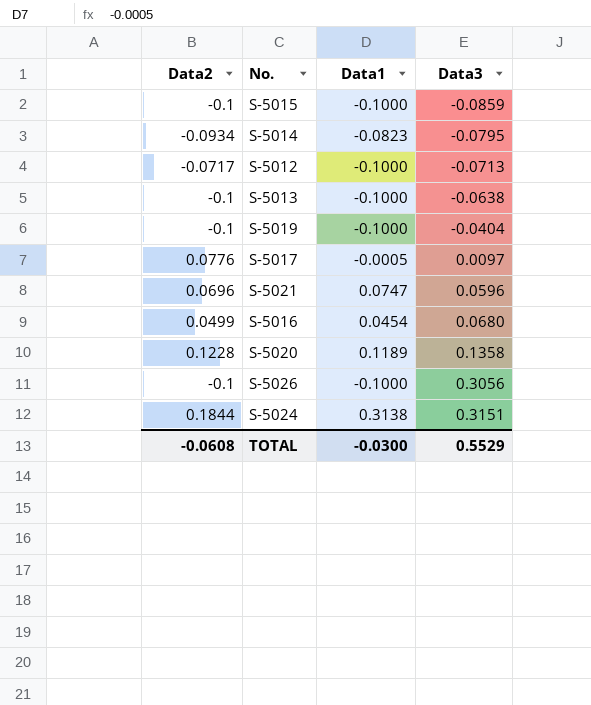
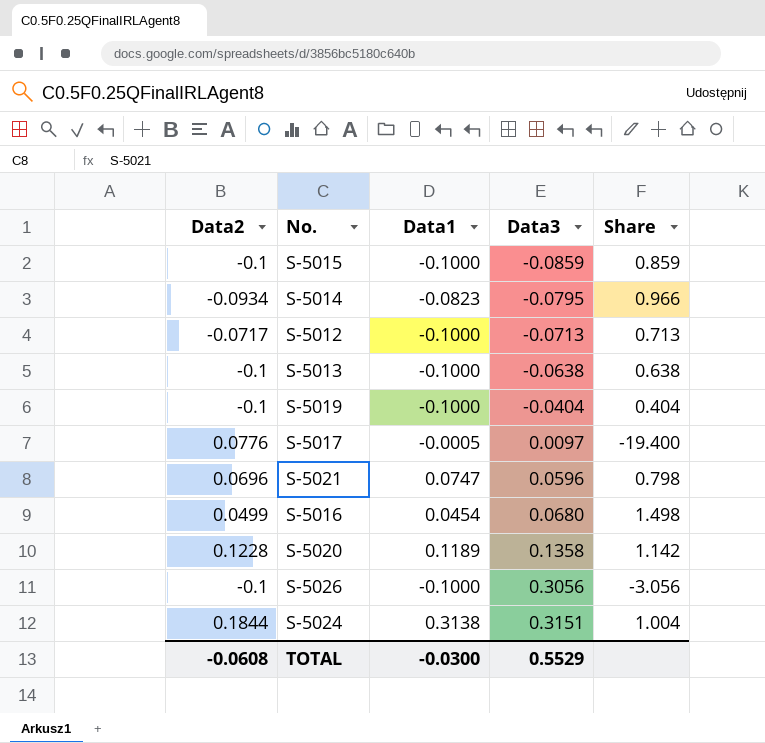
column Share | formula: none -> [Data3] / [Data1]

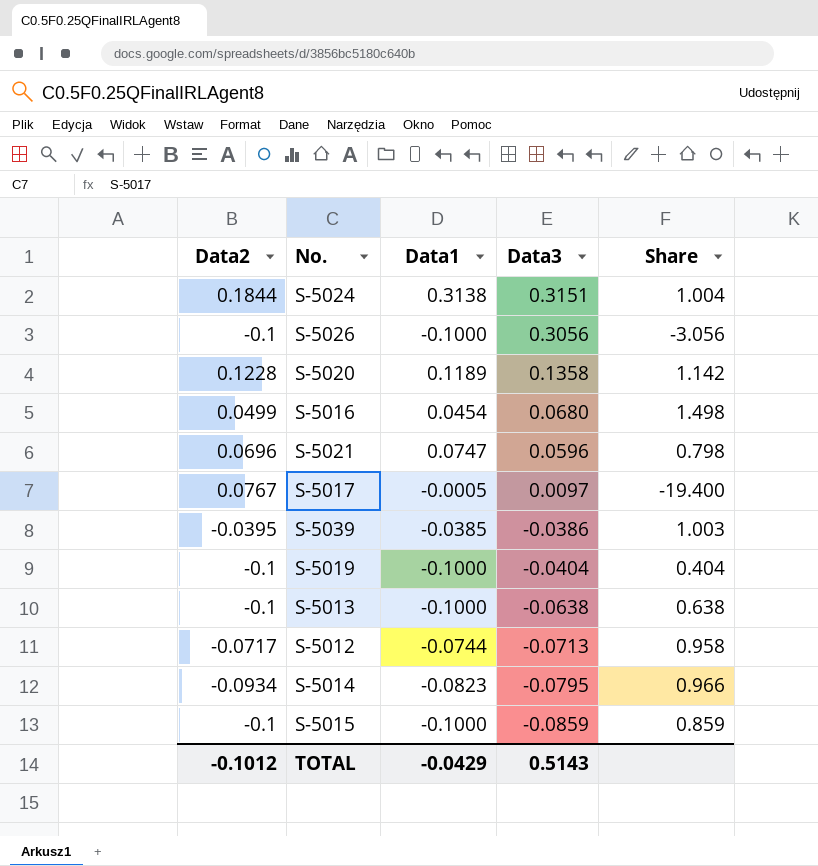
row order: Data3 ascending -> Data3 descending
S-5017 | Data2: 0.0776 -> 0.0767
row S-5039: none -> -0.0395 | -0.0385 | -0.0386 | 1.003
S-5012 | Data1: -0.1000 -> -0.0744
S-5012 | Share: 0.713 -> 0.958
TOTAL | Data2: -0.0608 -> -0.1012
TOTAL | Data1: -0.0300 -> -0.0429
TOTAL | Data3: 0.5529 -> 0.5143

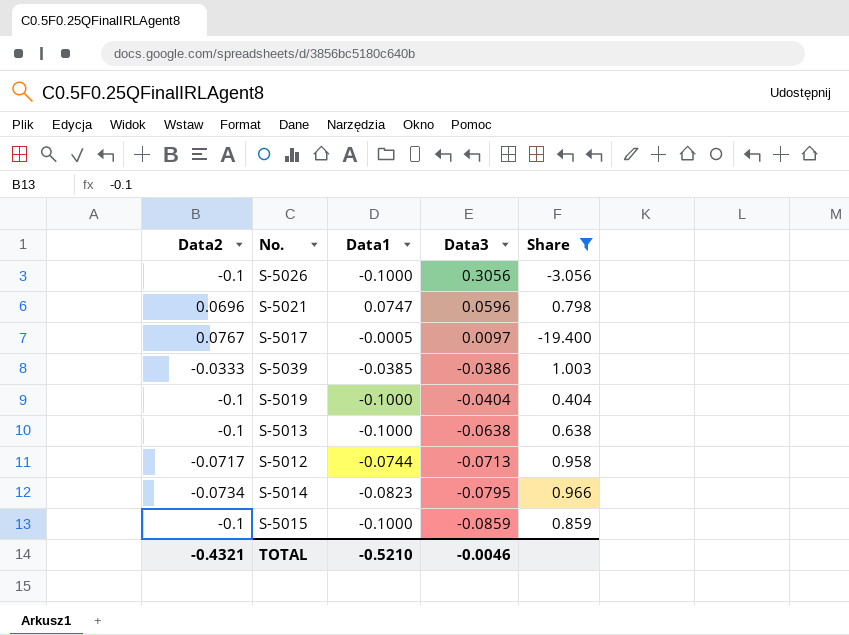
filter: none -> Share <= 1.003
S-5039 | Data2: -0.0395 -> -0.0333
S-5014 | Data2: -0.0934 -> -0.0734
TOTAL | Data2: -0.1012 -> -0.4321
TOTAL | Data1: -0.0429 -> -0.5210
TOTAL | Data3: 0.5143 -> -0.0046

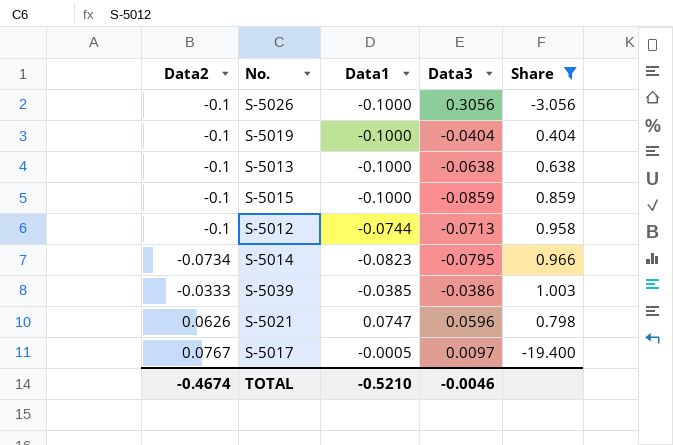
row order: Data3 descending -> Data2 ascending
S-5012 | Data2: -0.0717 -> -0.1
S-5021 | Data2: 0.0696 -> 0.0626
TOTAL | Data2: -0.4321 -> -0.4674

